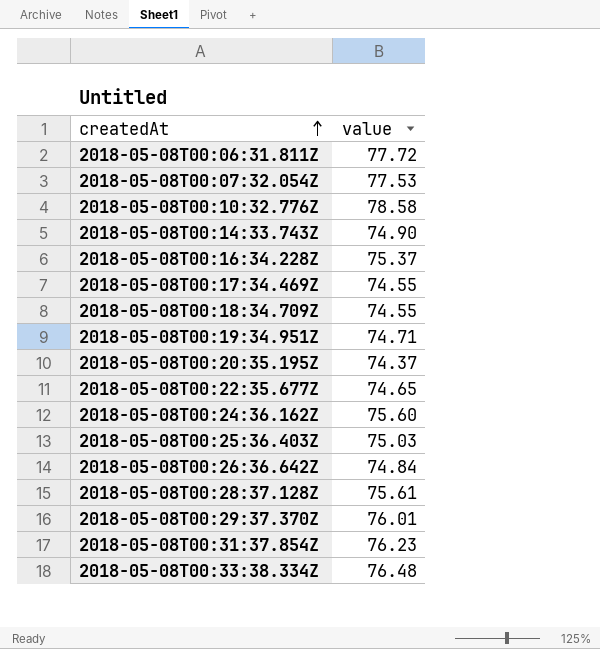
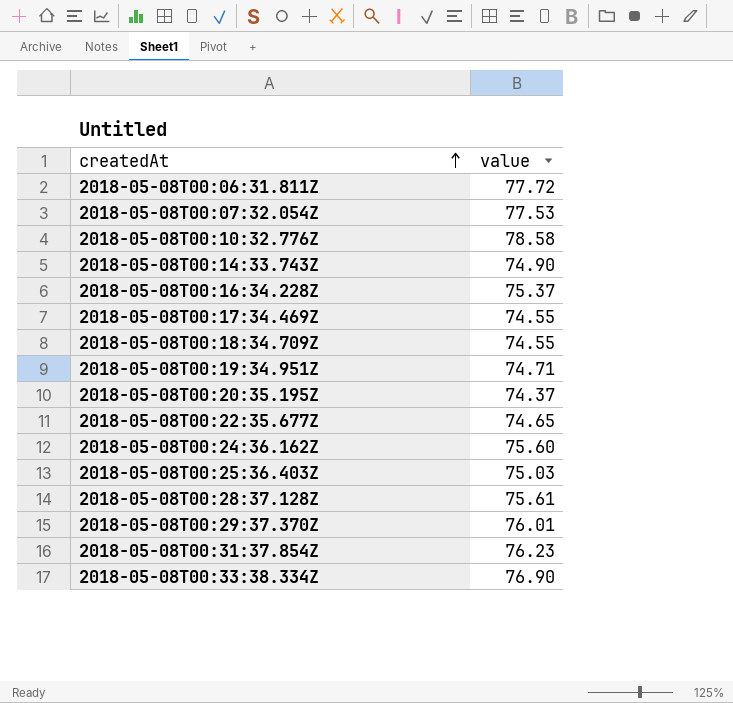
row 2018-05-08T00:26:36.642Z: 74.84 -> none
2018-05-08T00:33:38.334Z | value: 76.48 -> 76.90

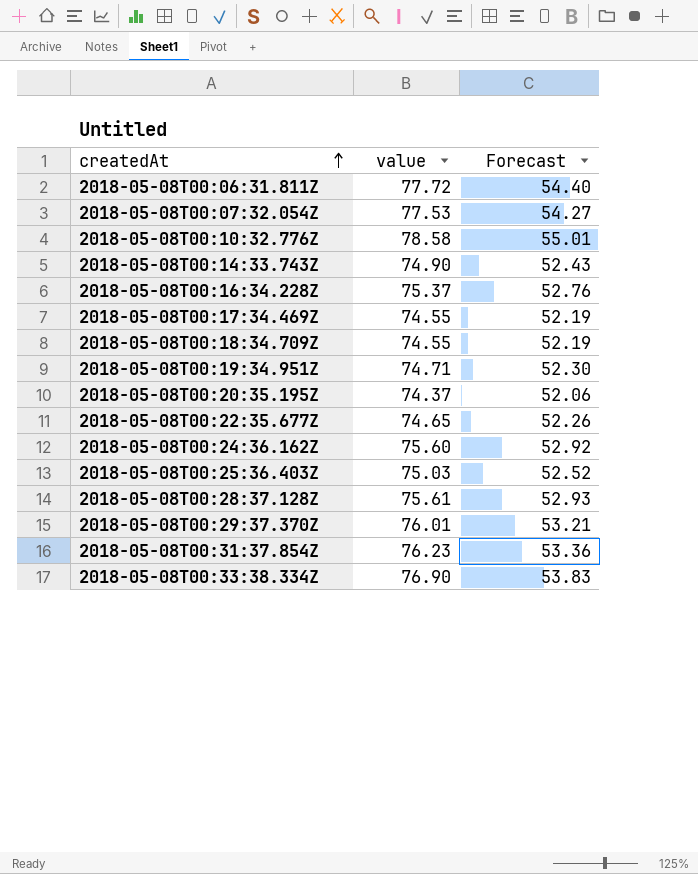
column Forecast | formula: none -> [value] * 0.7

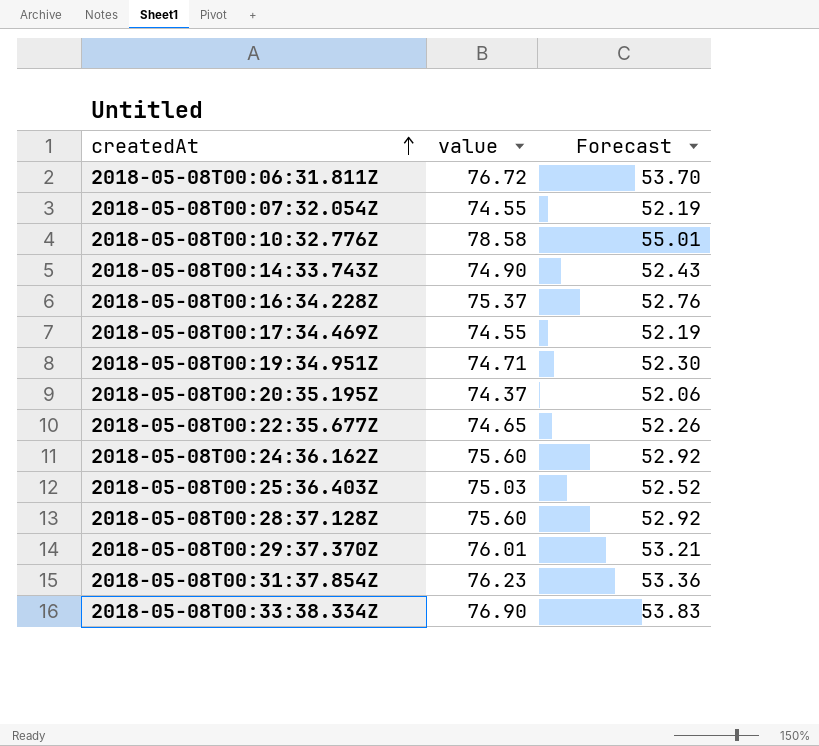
row 2018-05-08T00:18:34.709Z: 74.55 | 52.19 -> none
2018-05-08T00:06:31.811Z | value: 77.72 -> 76.72
2018-05-08T00:06:31.811Z | Forecast: 54.40 -> 53.70
2018-05-08T00:07:32.054Z | value: 77.53 -> 74.55
2018-05-08T00:07:32.054Z | Forecast: 54.27 -> 52.19
2018-05-08T00:28:37.128Z | value: 75.61 -> 75.60
2018-05-08T00:28:37.128Z | Forecast: 52.93 -> 52.92

